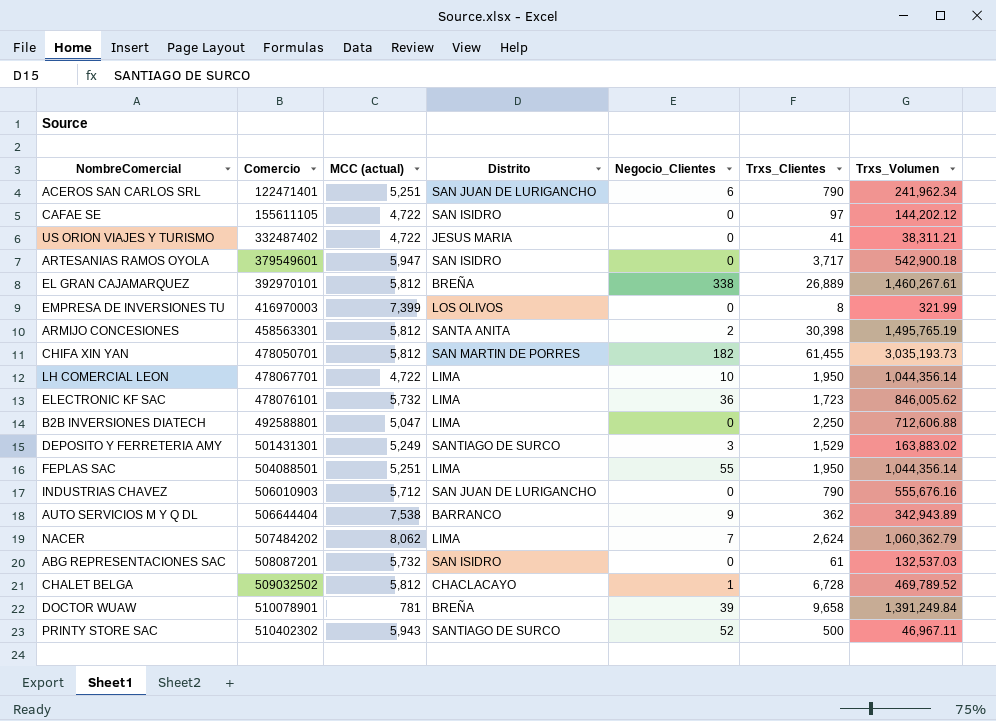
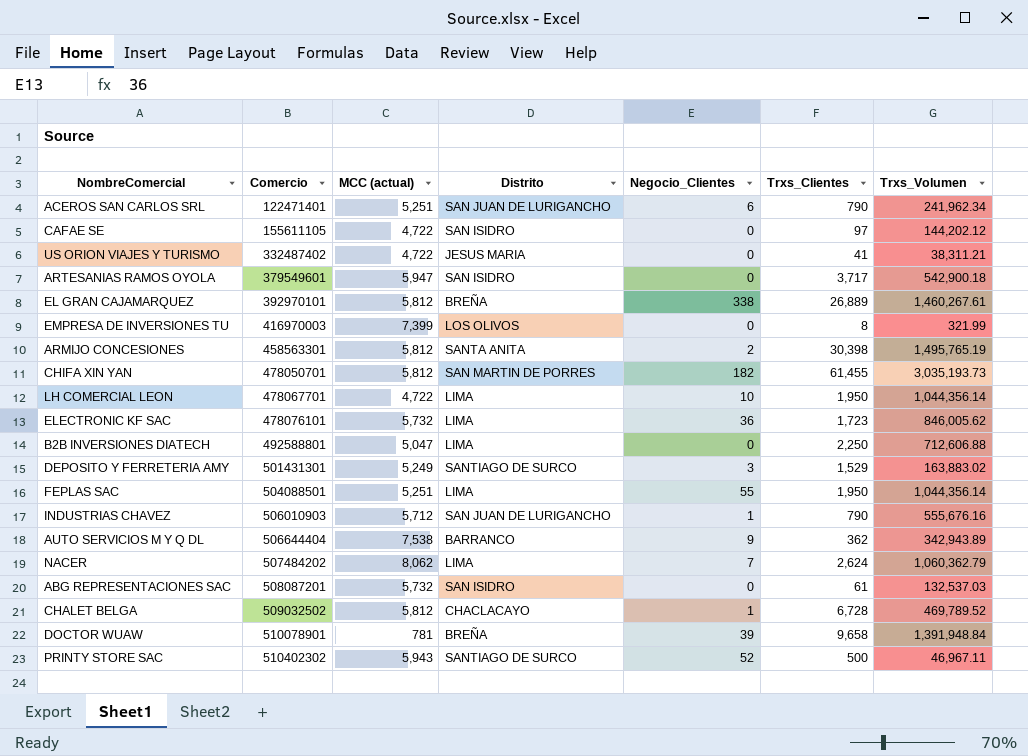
INDUSTRIAS CHAVEZ | Negocio_Clientes: 0 -> 1
DOCTOR WUAW | Trxs_Volumen: 1,391,249.84 -> 1,391,948.84

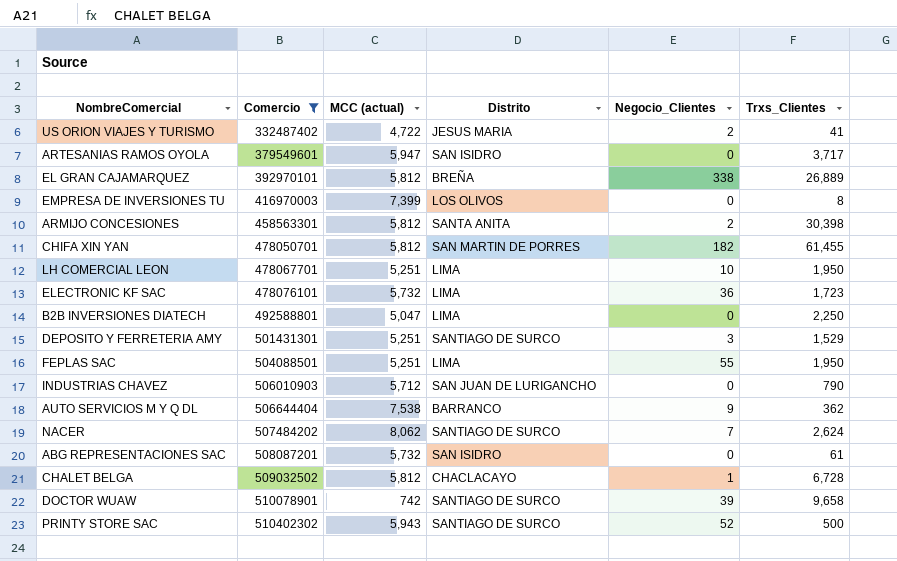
filter: none -> Comercio >= 332487402
column Trxs_Volumen | position: 7 -> none
US ORION VIAJES Y TURISMO | Negocio_Clientes: 0 -> 2
LH COMERCIAL LEON | MCC (actual): 4,722 -> 5,251
DEPOSITO Y FERRETERIA AMY | MCC (actual): 5,249 -> 5,251
INDUSTRIAS CHAVEZ | Negocio_Clientes: 1 -> 0
NACER | Distrito: LIMA -> SANTIAGO DE SURCO
DOCTOR WUAW | MCC (actual): 781 -> 742
DOCTOR WUAW | Distrito: BREÑA -> SANTIAGO DE SURCO

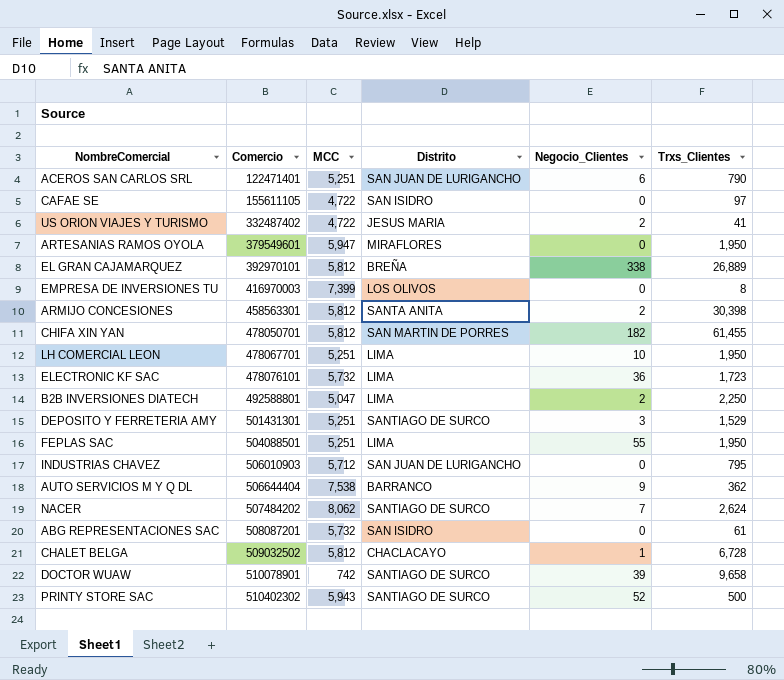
filter: Comercio >= 332487402 -> none
column name: MCC (actual) -> MCC
ARTESANIAS RAMOS OYOLA | Distrito: SAN ISIDRO -> MIRAFLORES
ARTESANIAS RAMOS OYOLA | Trxs_Clientes: 3,717 -> 1,950
B2B INVERSIONES DIATECH | Negocio_Clientes: 0 -> 2
INDUSTRIAS CHAVEZ | Trxs_Clientes: 790 -> 795

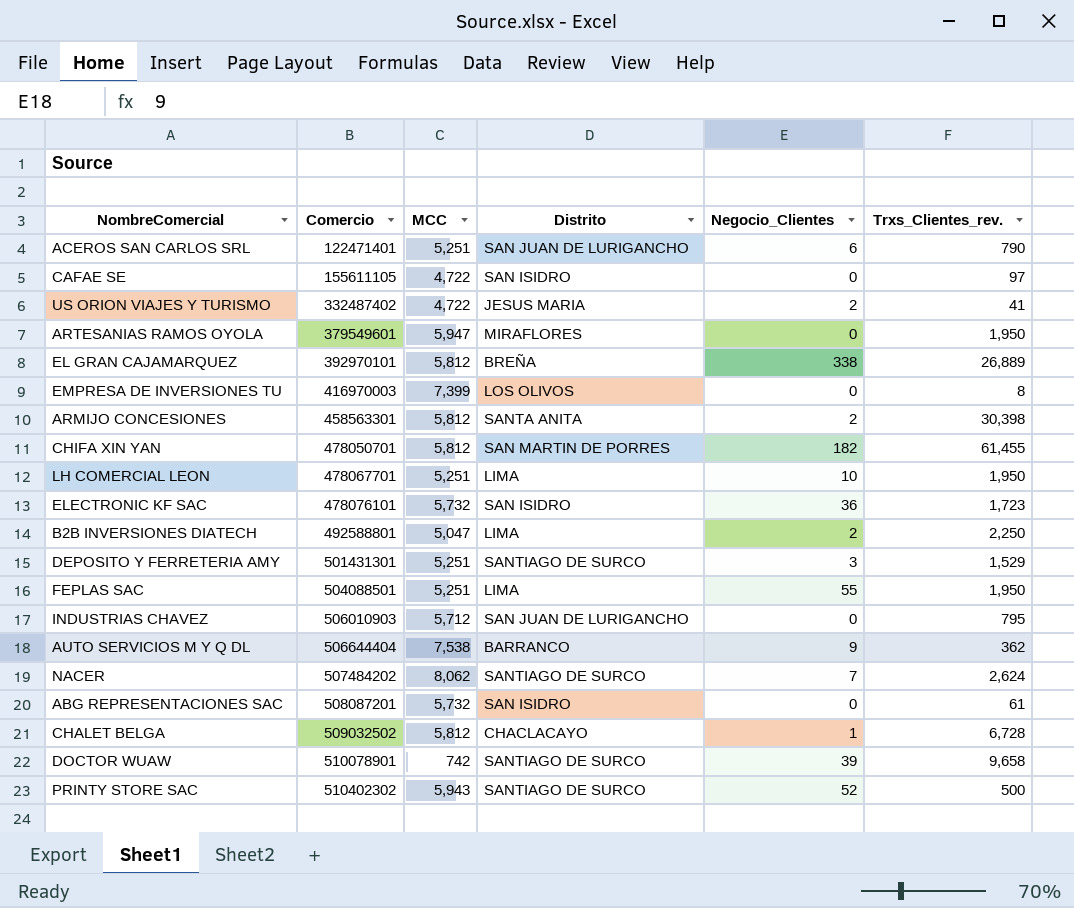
column name: Trxs_Clientes -> Trxs_Clientes_rev.
ELECTRONIC KF SAC | Distrito: LIMA -> SAN ISIDRO

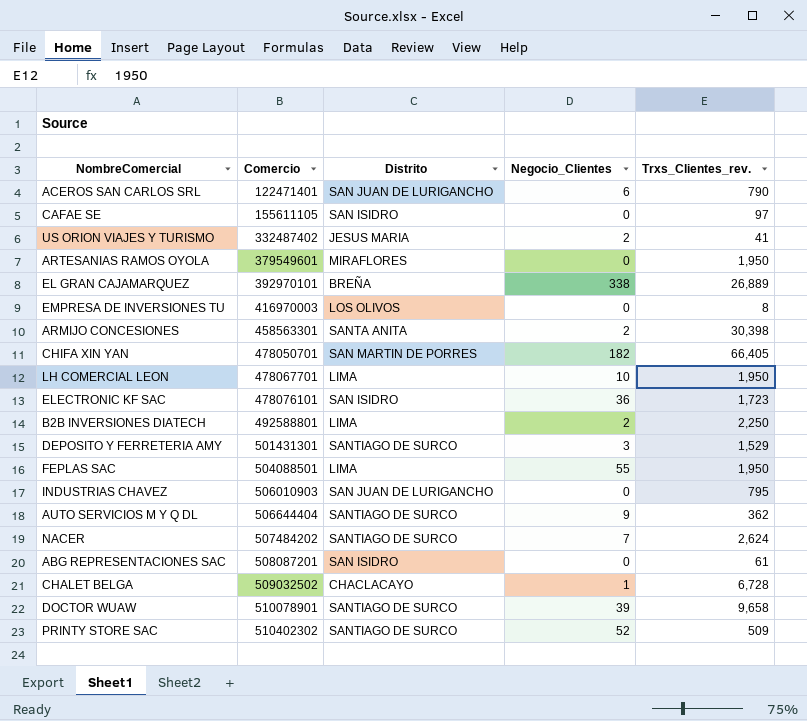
column MCC | position: 3 -> none
CHIFA XIN YAN | Trxs_Clientes_rev.: 61,455 -> 66,405
AUTO SERVICIOS M Y Q DL | Distrito: BARRANCO -> SANTIAGO DE SURCO
PRINTY STORE SAC | Trxs_Clientes_rev.: 500 -> 509

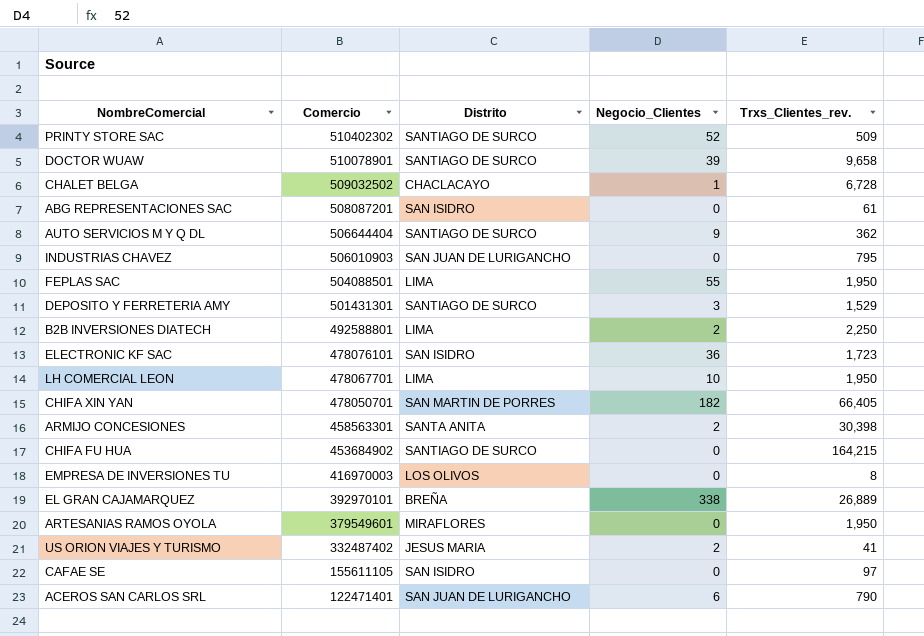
row order: Comercio ascending -> Comercio descending
row NACER: 507484202 | SANTIAGO DE SURCO | 7 | 2,624 -> none
row CHIFA FU HUA: none -> 453684902 | SANTIAGO DE SURCO | 0 | 164,215

